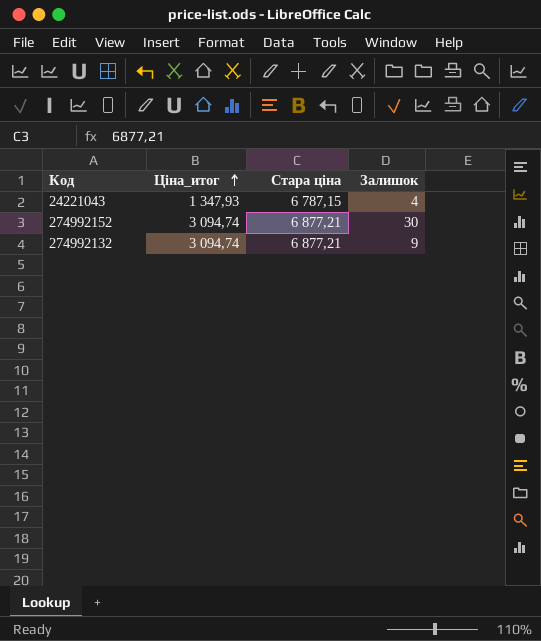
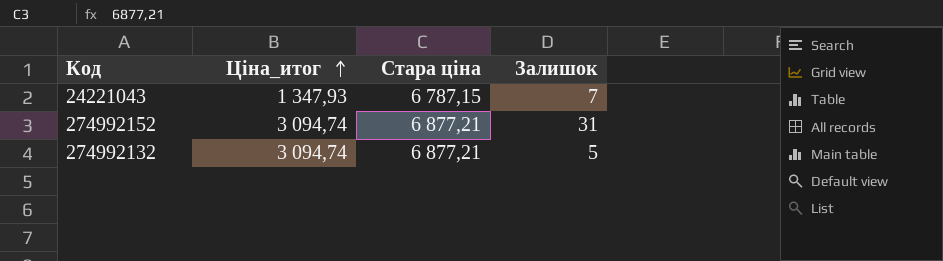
24221043 | Залишок: 4 -> 7
274992152 | Залишок: 30 -> 31
274992132 | Залишок: 9 -> 5

